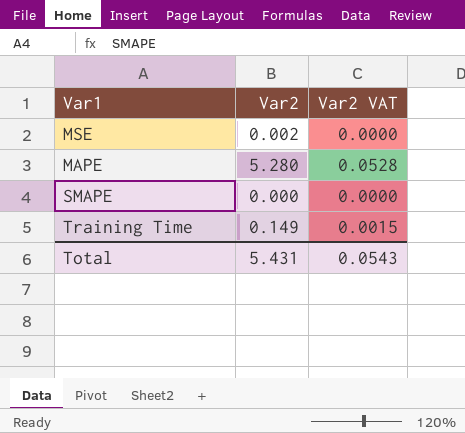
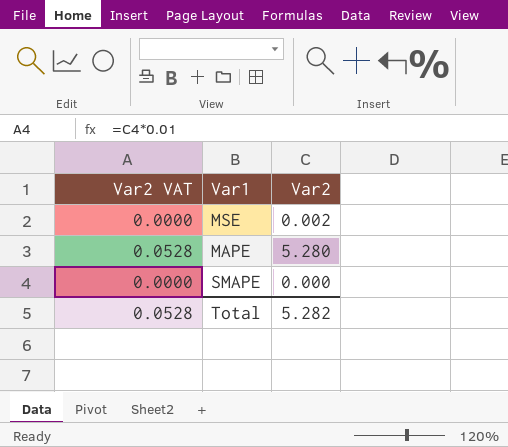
column Var2 VAT | position: 3 -> 1
row Training Time: 0.149 | 0.0015 -> none
Total | Var2 VAT: 0.0543 -> 0.0528
Total | Var2: 5.431 -> 5.282

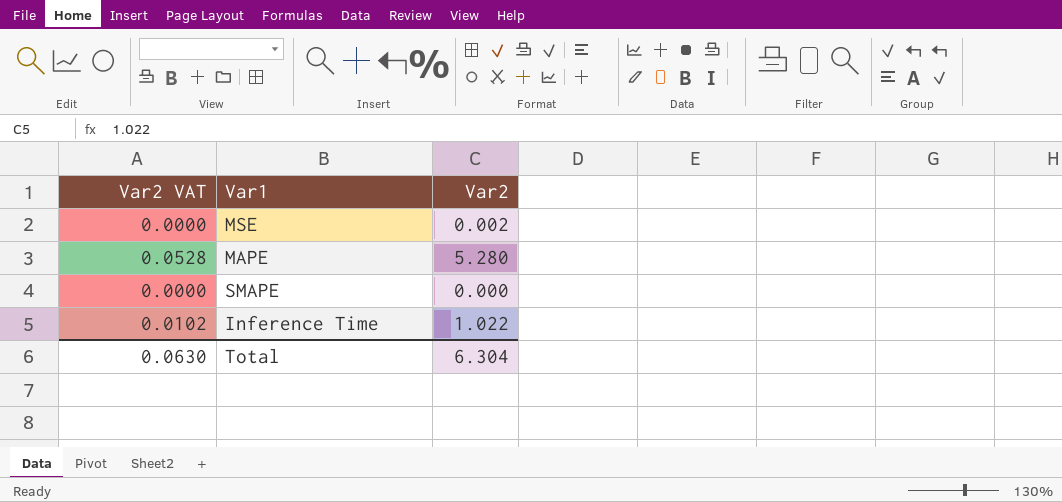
row Inference Time: none -> 0.0102 | 1.022
Total | Var2 VAT: 0.0528 -> 0.0630
Total | Var2: 5.282 -> 6.304

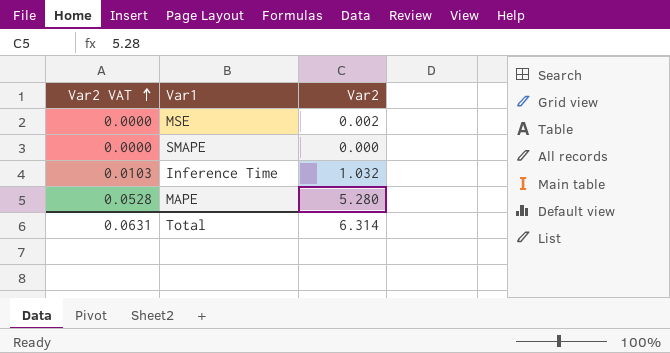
row order: none -> Var2 VAT ascending
Inference Time | Var2 VAT: 0.0102 -> 0.0103
Inference Time | Var2: 1.022 -> 1.032
Total | Var2 VAT: 0.0630 -> 0.0631
Total | Var2: 6.304 -> 6.314

